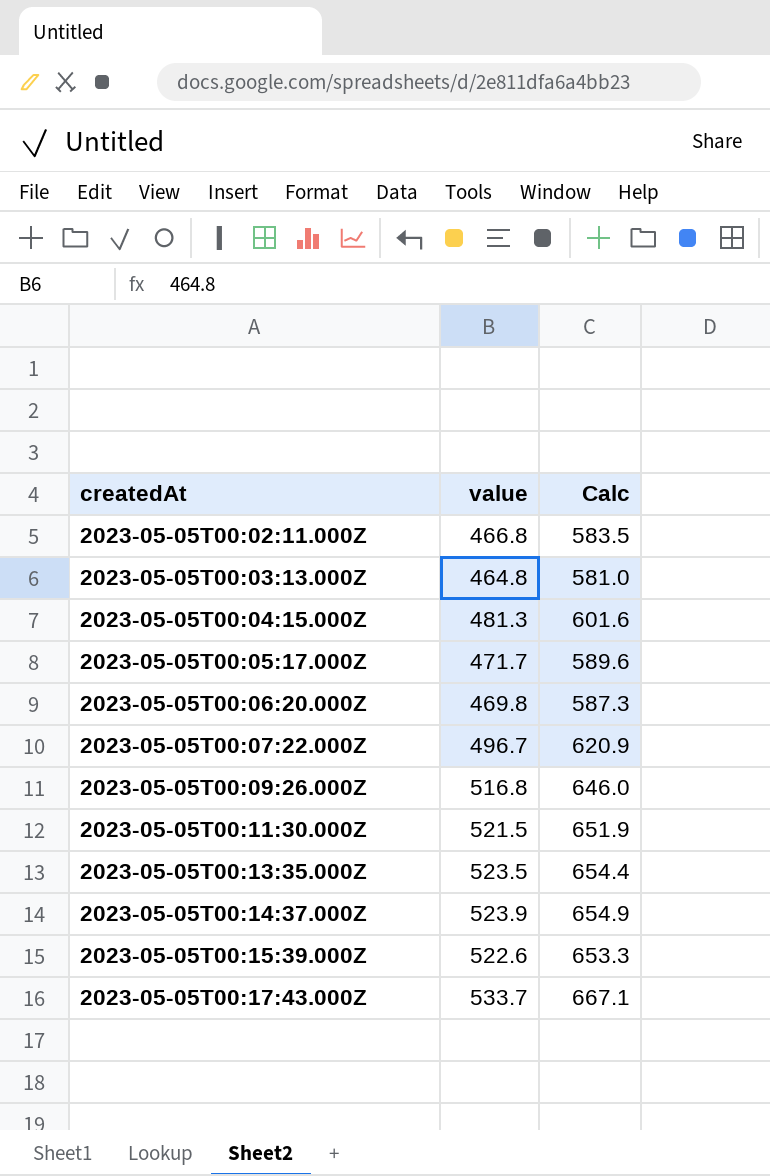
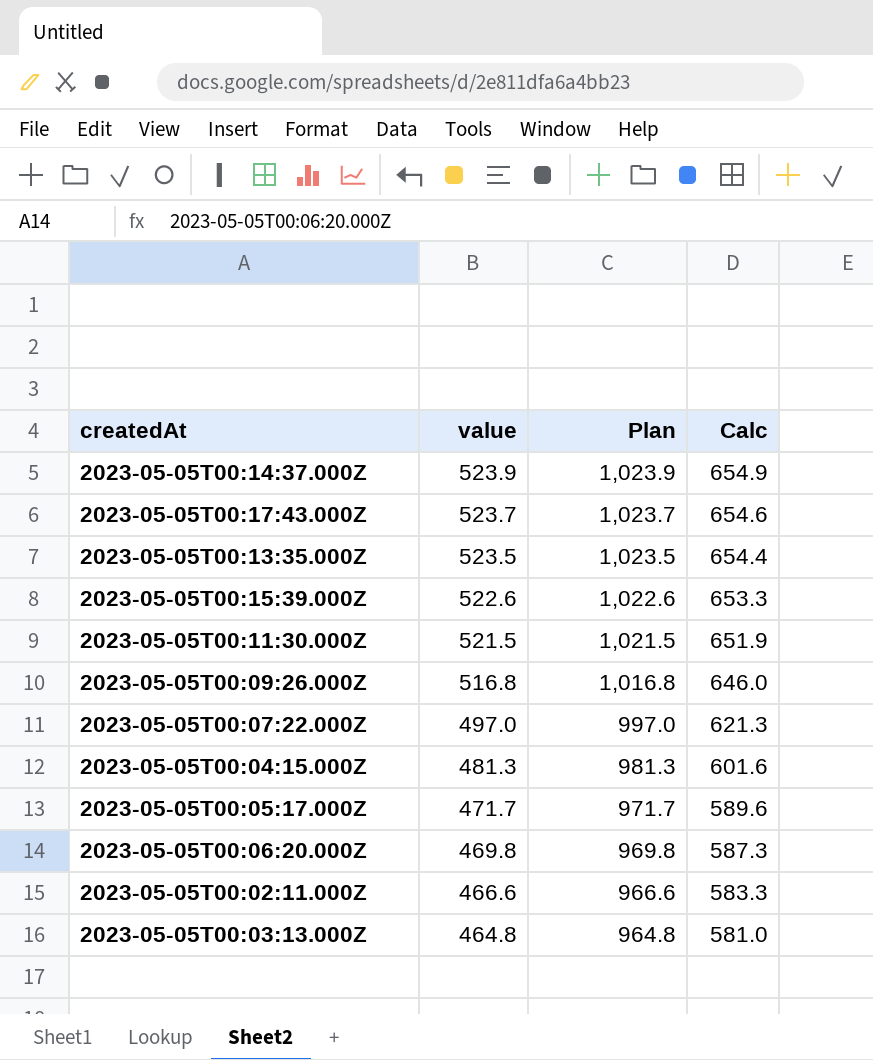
row order: createdAt ascending -> value descending
column Plan | formula: none -> [value] + 500
2023-05-05T00:17:43.000Z | value: 533.7 -> 523.7
2023-05-05T00:17:43.000Z | Calc: 667.1 -> 654.6
2023-05-05T00:07:22.000Z | value: 496.7 -> 497.0
2023-05-05T00:07:22.000Z | Calc: 620.9 -> 621.3
2023-05-05T00:02:11.000Z | value: 466.8 -> 466.6
2023-05-05T00:02:11.000Z | Calc: 583.5 -> 583.3

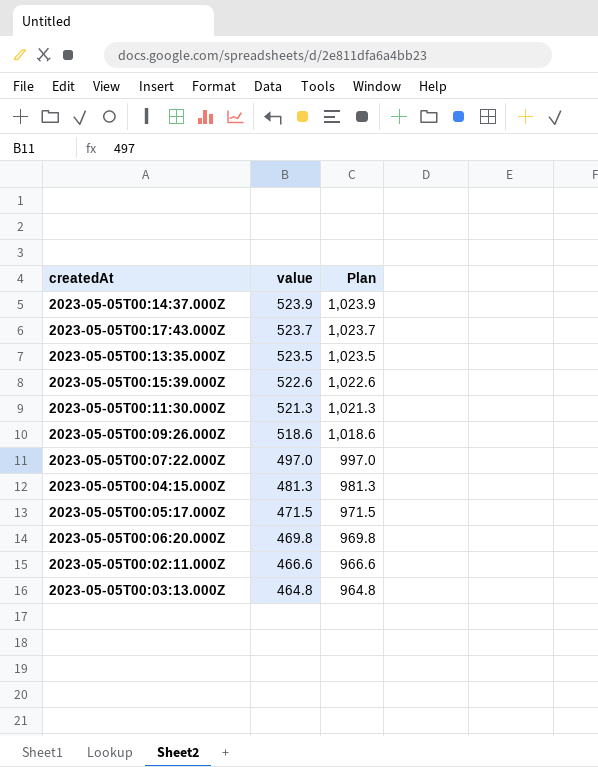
column Calc | formula: [value] * 1.25 -> none
2023-05-05T00:11:30.000Z | value: 521.5 -> 521.3
2023-05-05T00:11:30.000Z | Plan: 1,021.5 -> 1,021.3
2023-05-05T00:09:26.000Z | value: 516.8 -> 518.6
2023-05-05T00:09:26.000Z | Plan: 1,016.8 -> 1,018.6
2023-05-05T00:05:17.000Z | value: 471.7 -> 471.5
2023-05-05T00:05:17.000Z | Plan: 971.7 -> 971.5

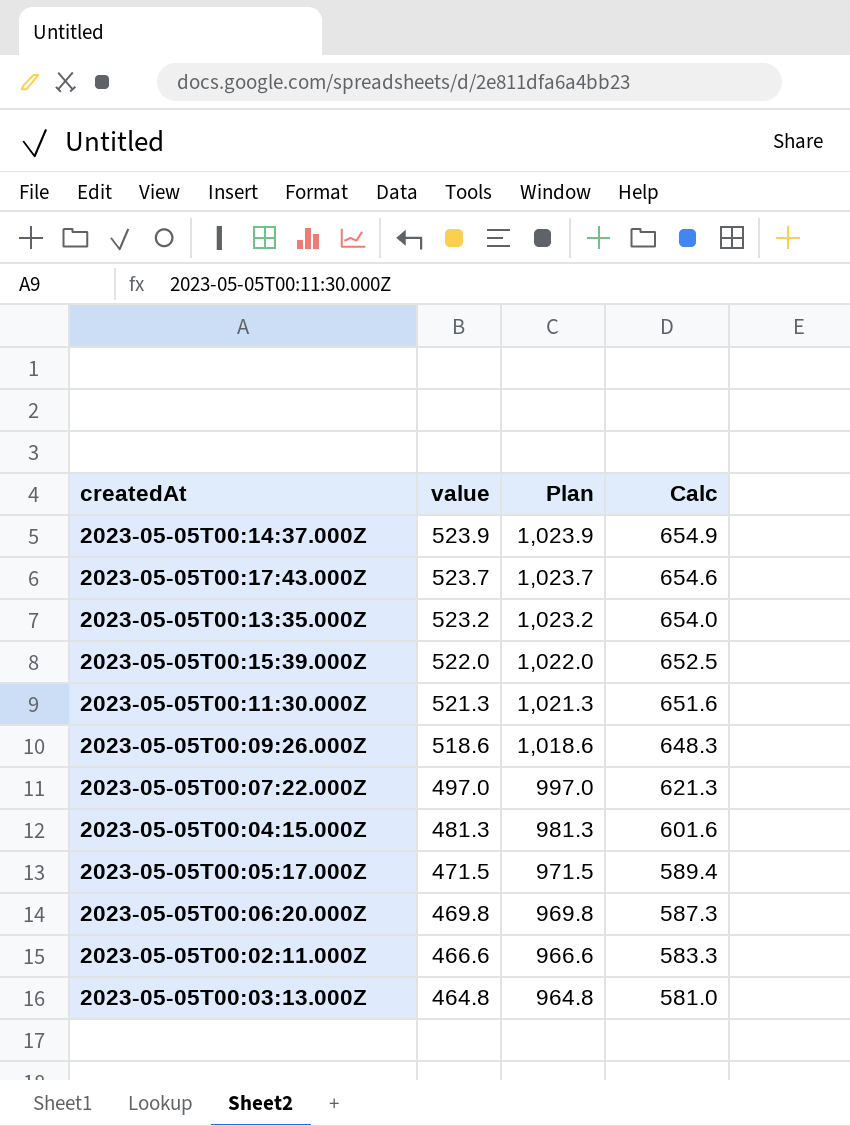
column Calc | formula: none -> [value] * 1.25
2023-05-05T00:13:35.000Z | value: 523.5 -> 523.2
2023-05-05T00:13:35.000Z | Plan: 1,023.5 -> 1,023.2
2023-05-05T00:15:39.000Z | value: 522.6 -> 522.0
2023-05-05T00:15:39.000Z | Plan: 1,022.6 -> 1,022.0

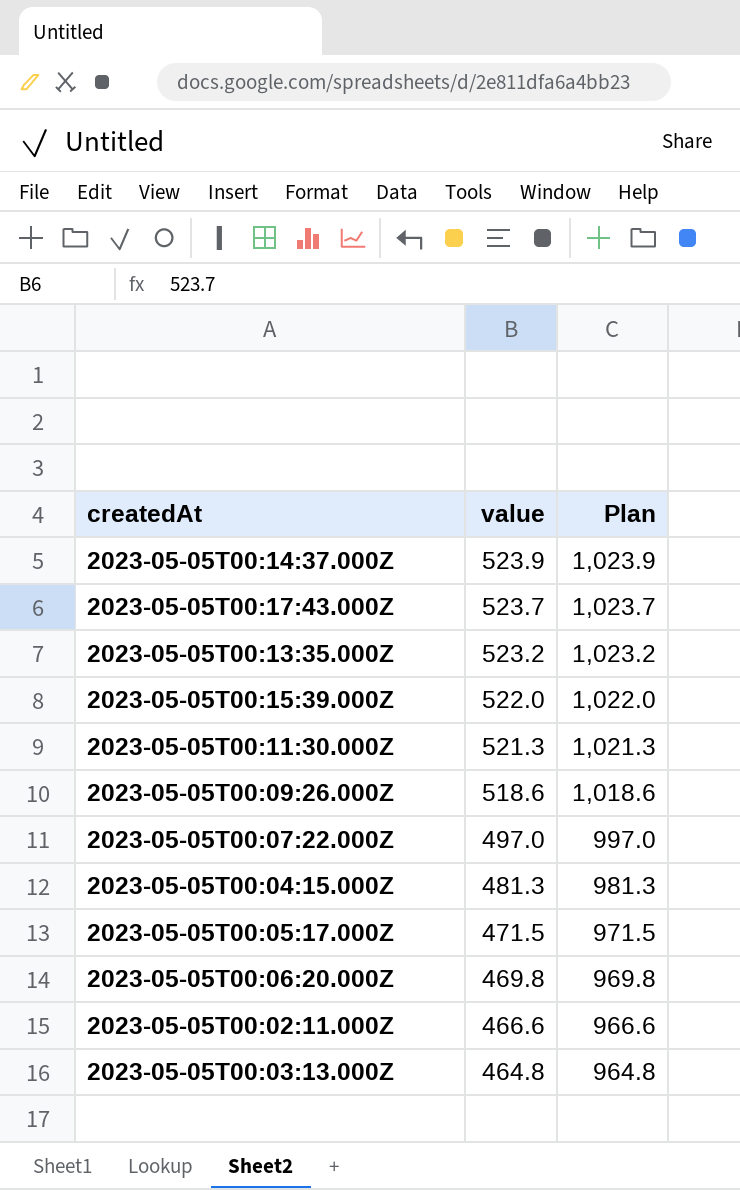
column Calc | formula: [value] * 1.25 -> none

